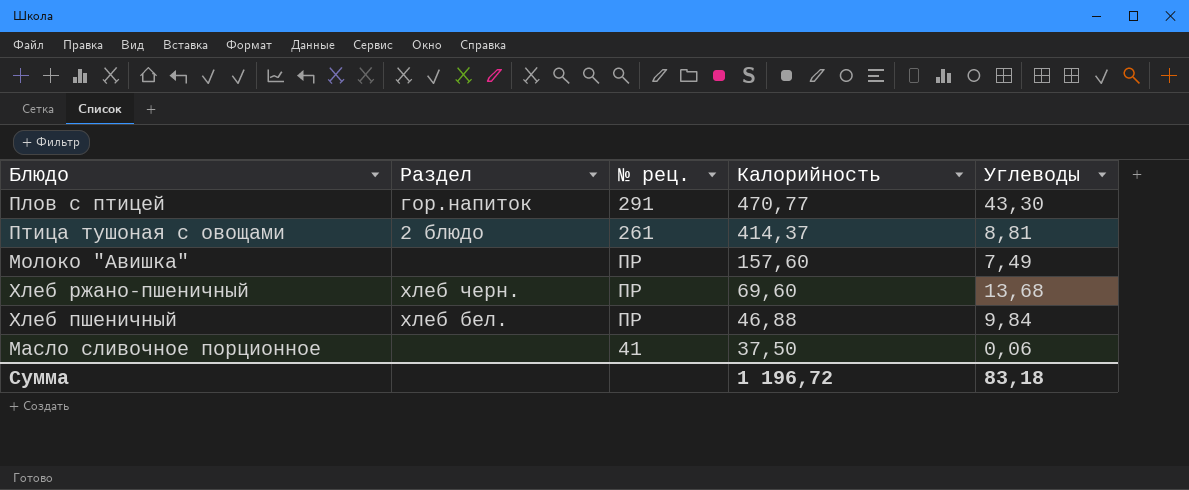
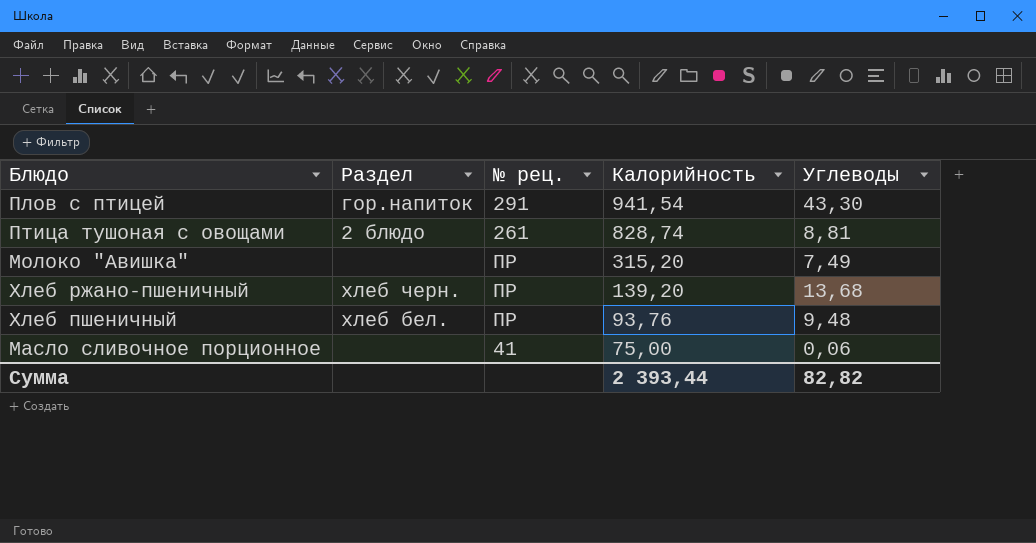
Плов с птицей | Калорийность: 470,77 -> 941,54
Птица тушоная с овощами | Калорийность: 414,37 -> 828,74
Молоко "Авишка" | Калорийность: 157,60 -> 315,20
Хлеб ржано-пшеничный | Калорийность: 69,60 -> 139,20
Хлеб пшеничный | Калорийность: 46,88 -> 93,76
Хлеб пшеничный | Углеводы: 9,84 -> 9,48
Масло сливочное порционное | Калорийность: 37,50 -> 75,00
Сумма | Калорийность: 1 196,72 -> 2 393,44
Сумма | Углеводы: 83,18 -> 82,82

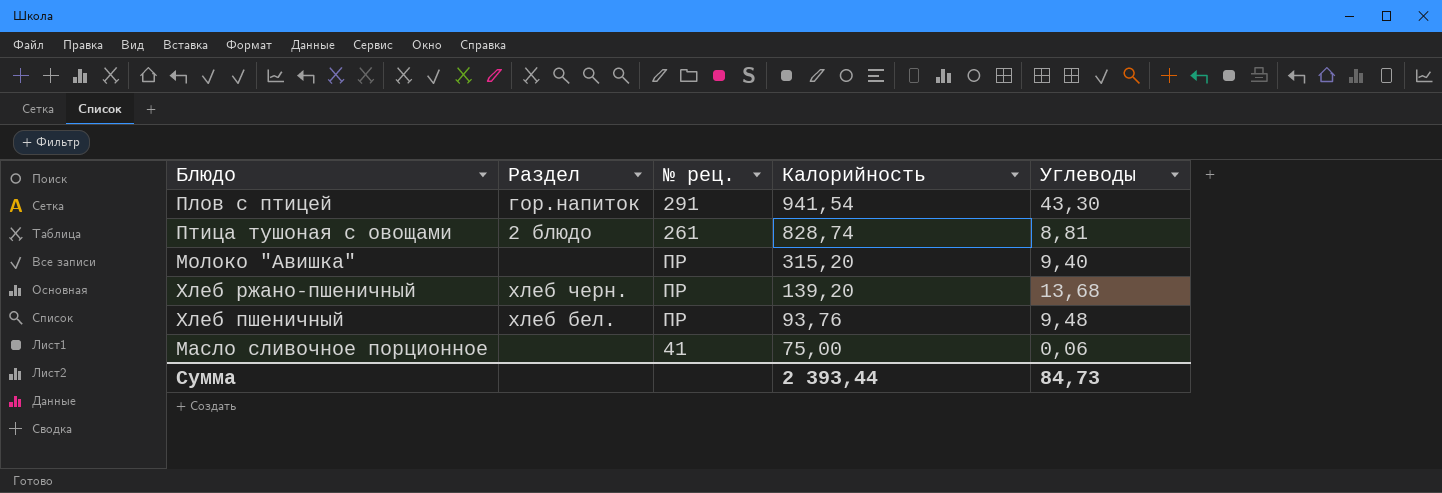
Молоко "Авишка" | Углеводы: 7,49 -> 9,40
Сумма | Углеводы: 82,82 -> 84,73

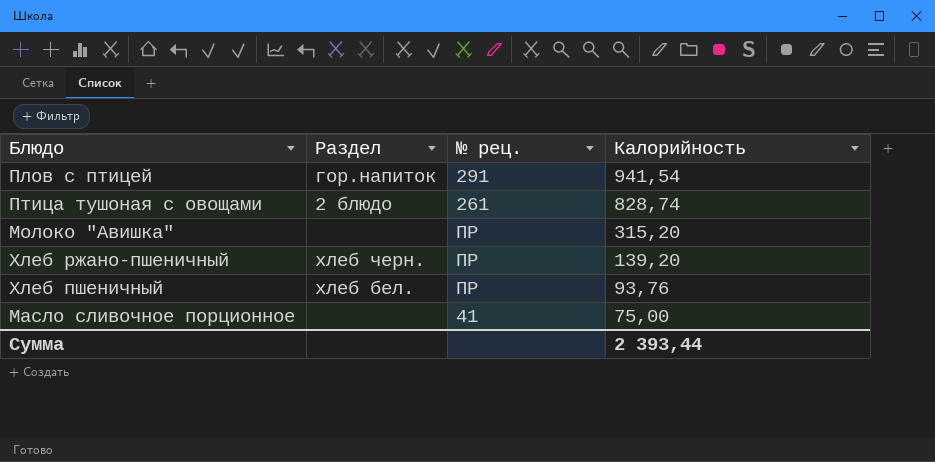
column Углеводы | position: 5 -> none

